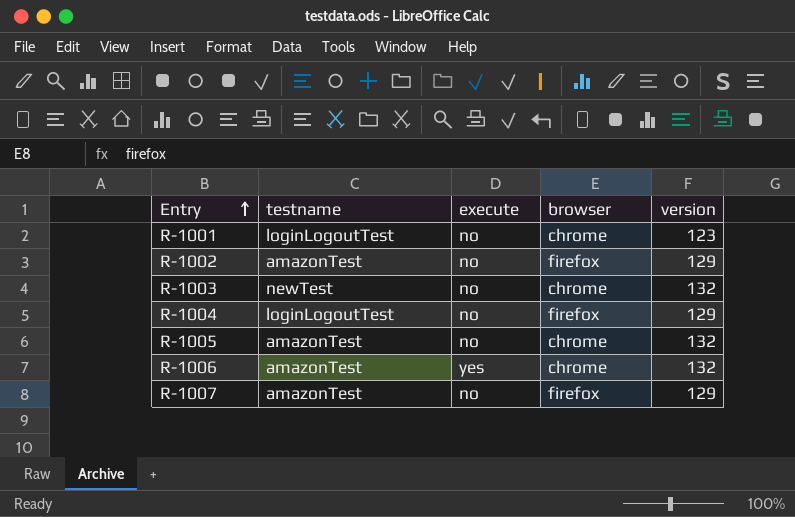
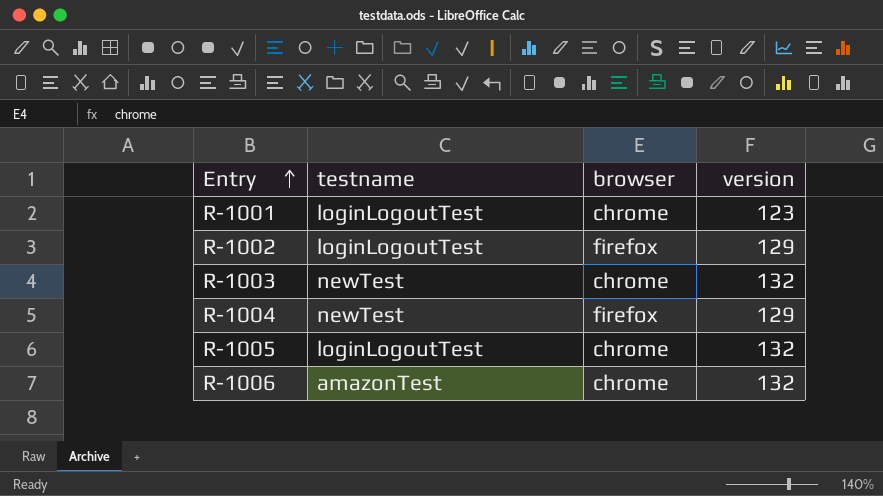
column execute | position: 3 -> none
row R-1007: amazonTest | no | firefox | 129 -> none
R-1002 | testname: amazonTest -> loginLogoutTest
R-1004 | testname: loginLogoutTest -> newTest
R-1005 | testname: amazonTest -> loginLogoutTest

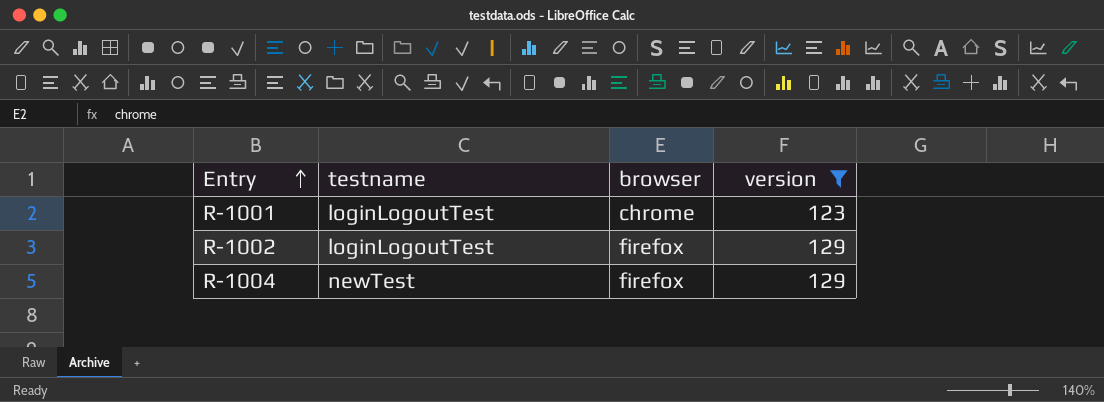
filter: none -> version != 132

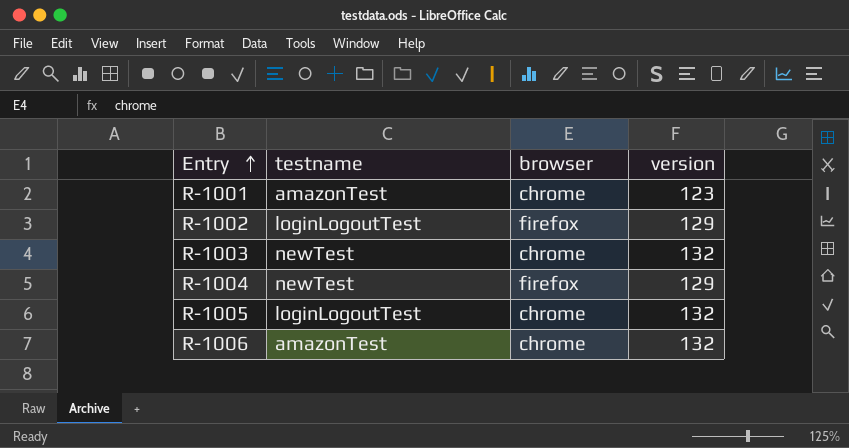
filter: version != 132 -> none
R-1001 | testname: loginLogoutTest -> amazonTest

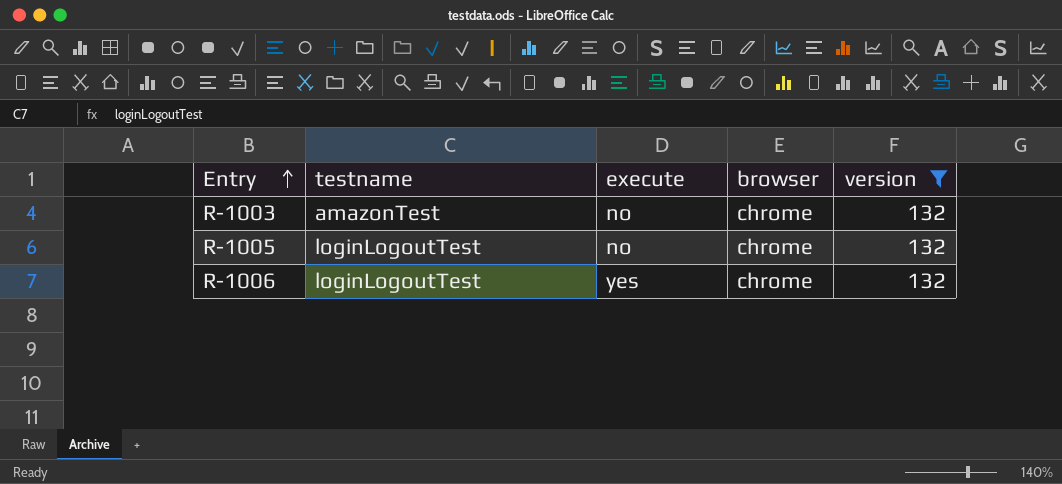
filter: none -> version = 132
column execute | position: none -> 3
R-1003 | testname: newTest -> amazonTest
R-1006 | testname: amazonTest -> loginLogoutTest

